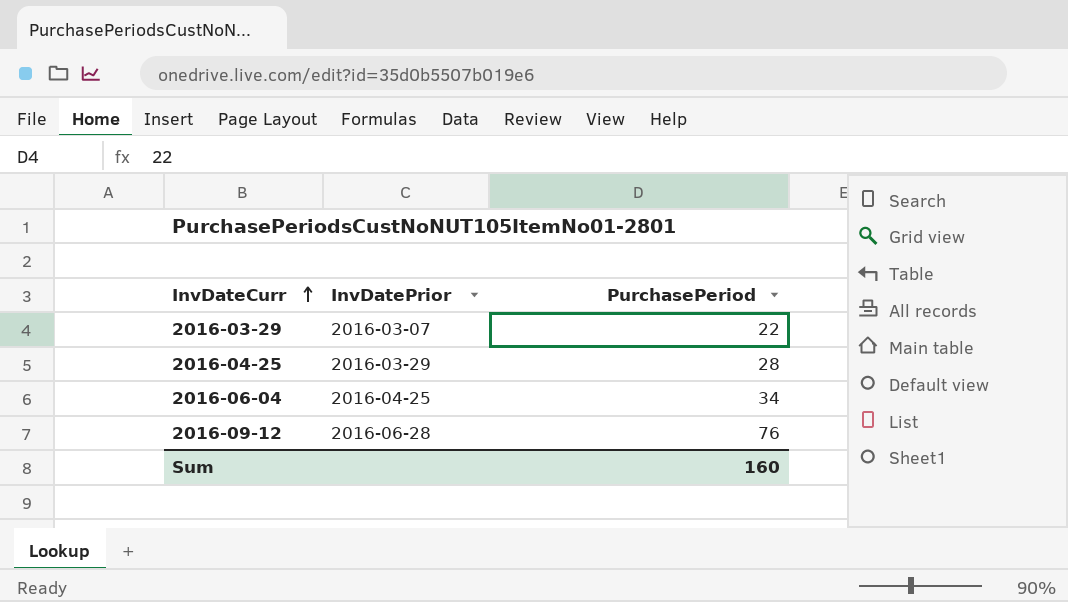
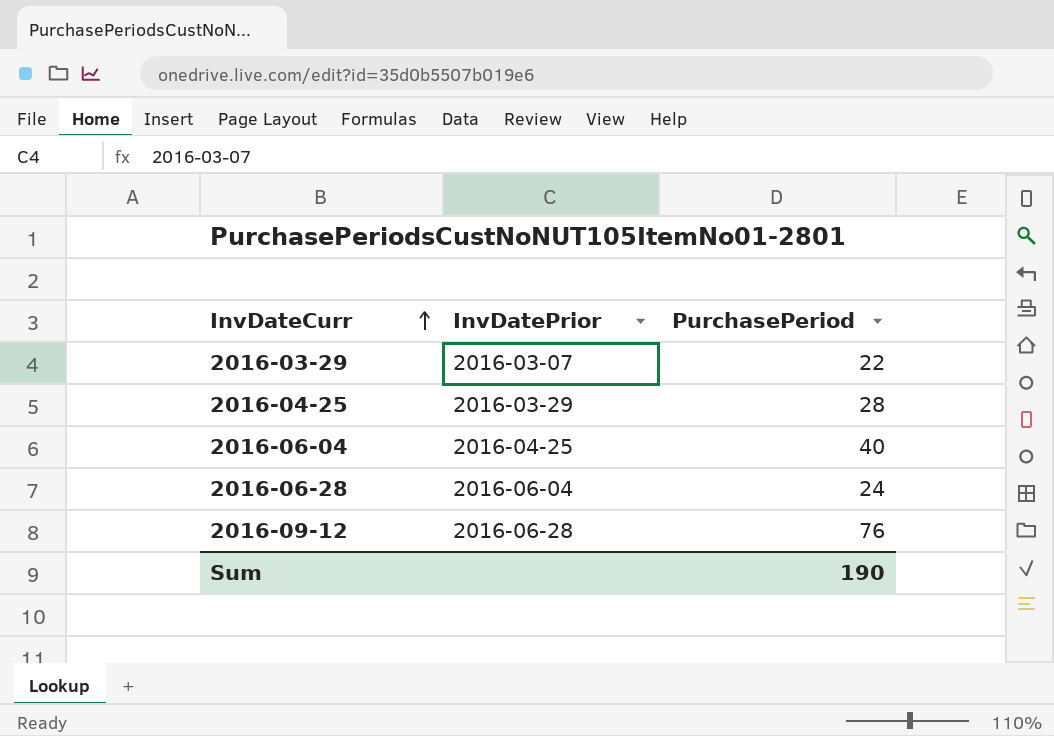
2016-06-04 | PurchasePeriod: 34 -> 40
row 2016-06-28: none -> 2016-06-04 | 24
Sum | PurchasePeriod: 160 -> 190

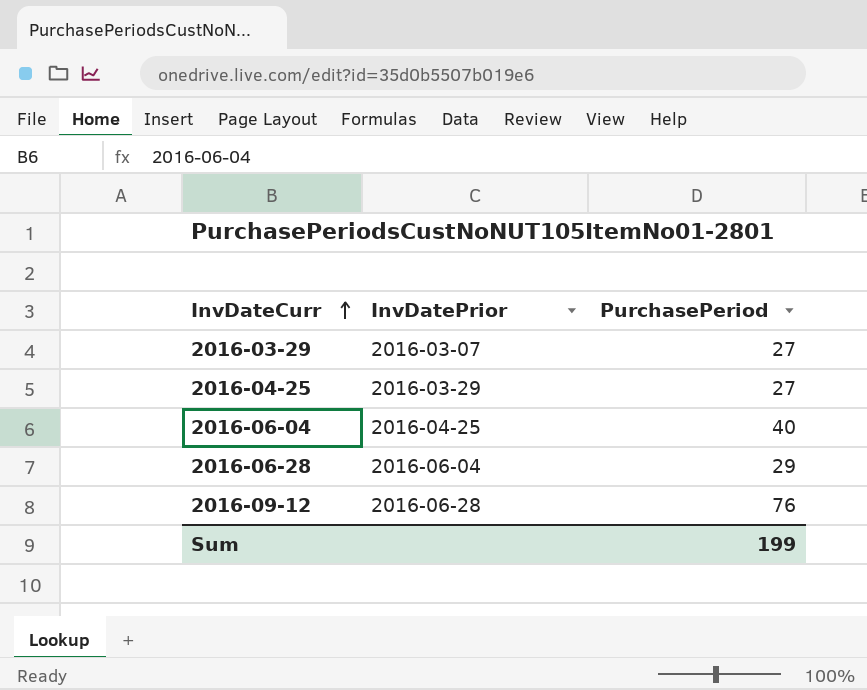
2016-03-29 | PurchasePeriod: 22 -> 27
2016-04-25 | PurchasePeriod: 28 -> 27
2016-06-28 | PurchasePeriod: 24 -> 29
Sum | PurchasePeriod: 190 -> 199

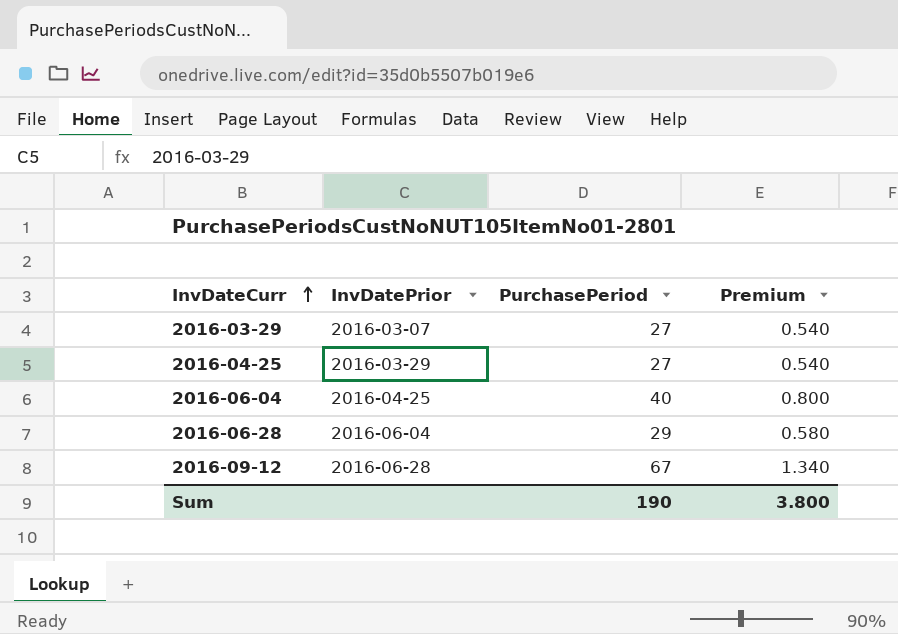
column Premium | formula: none -> [PurchasePeriod] * 0.02
2016-09-12 | PurchasePeriod: 76 -> 67
Sum | PurchasePeriod: 199 -> 190

